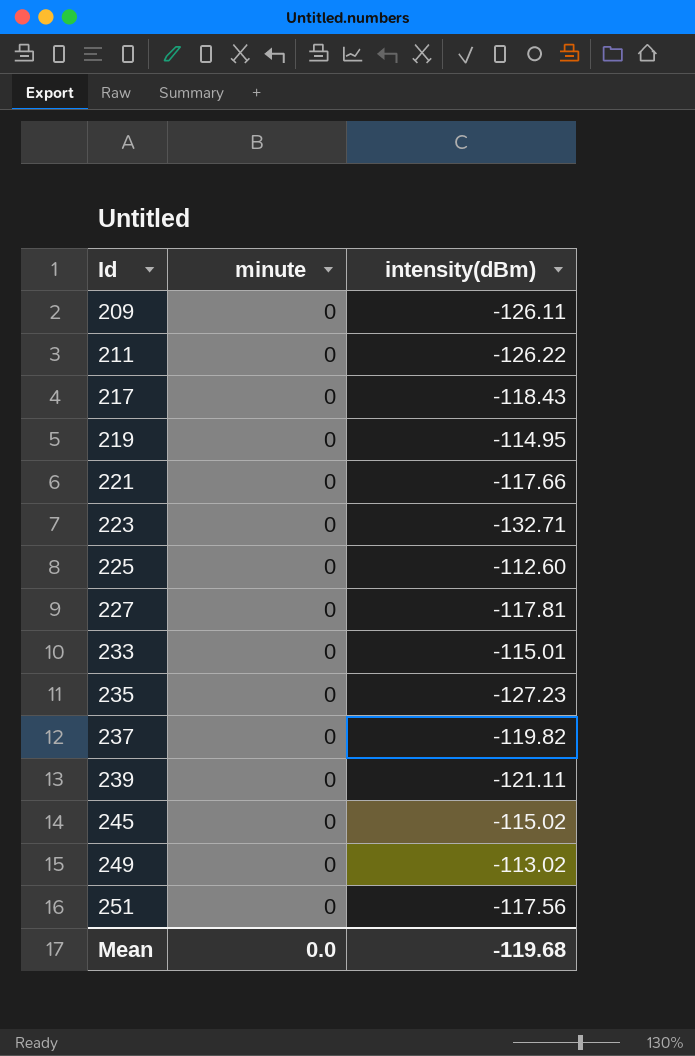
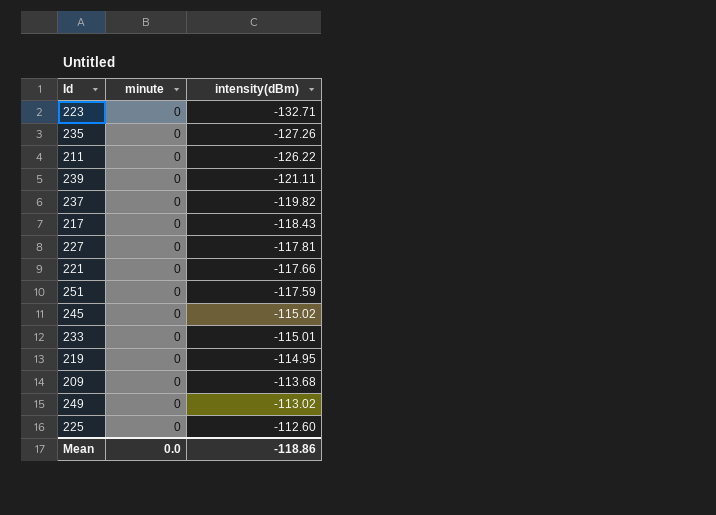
row order: Id ascending -> intensity(dBm) ascending
235 | intensity(dBm): -127.23 -> -127.26
251 | intensity(dBm): -117.56 -> -117.59
209 | intensity(dBm): -126.11 -> -113.68
Mean | intensity(dBm): -119.68 -> -118.86

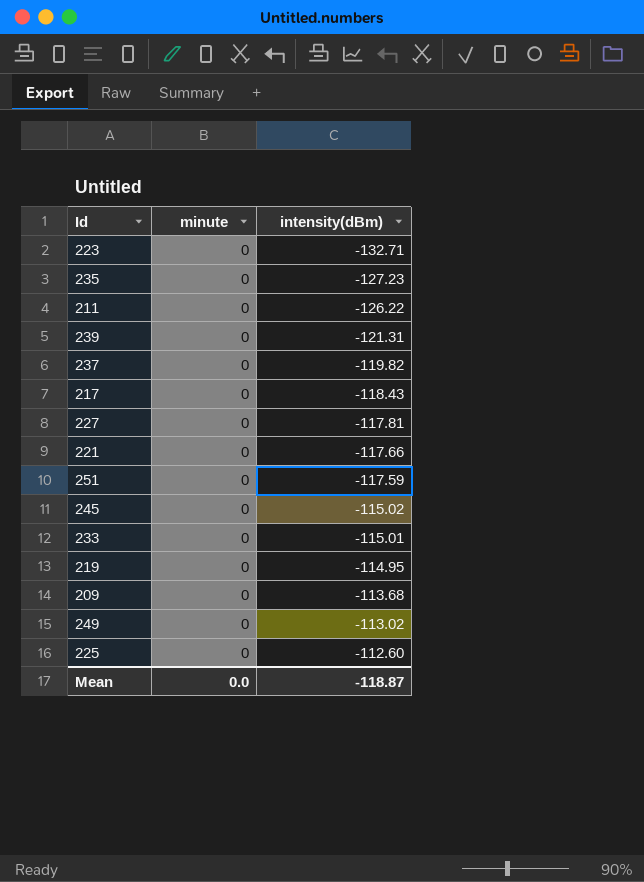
235 | intensity(dBm): -127.26 -> -127.23
239 | intensity(dBm): -121.11 -> -121.31
Mean | intensity(dBm): -118.86 -> -118.87

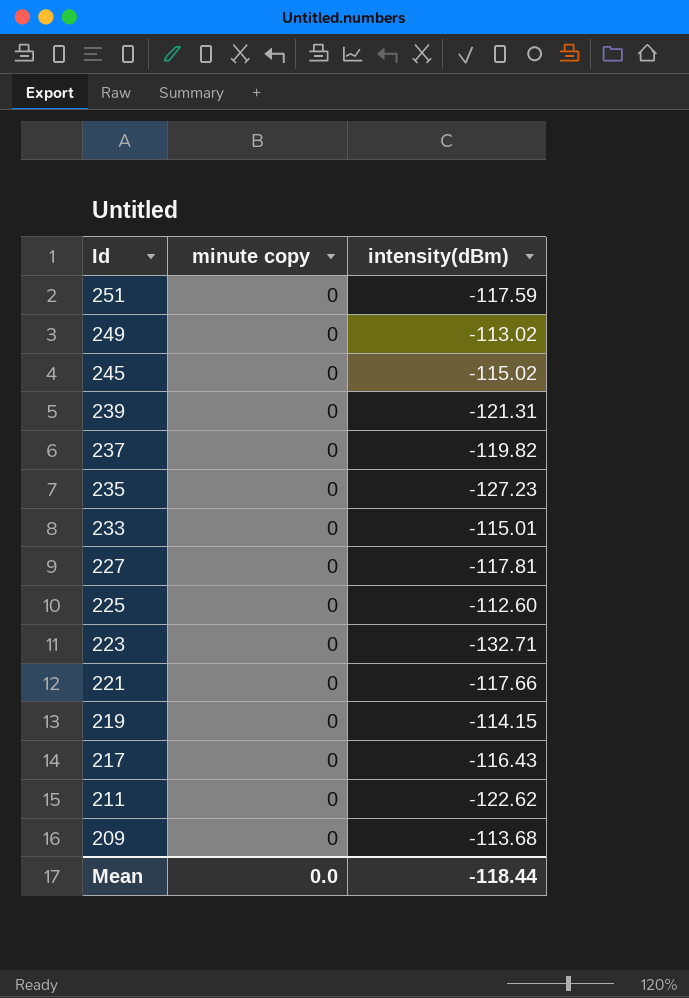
row order: intensity(dBm) ascending -> Id descending
column name: minute -> minute copy
219 | intensity(dBm): -114.95 -> -114.15
217 | intensity(dBm): -118.43 -> -116.43
211 | intensity(dBm): -126.22 -> -122.62
Mean | intensity(dBm): -118.87 -> -118.44

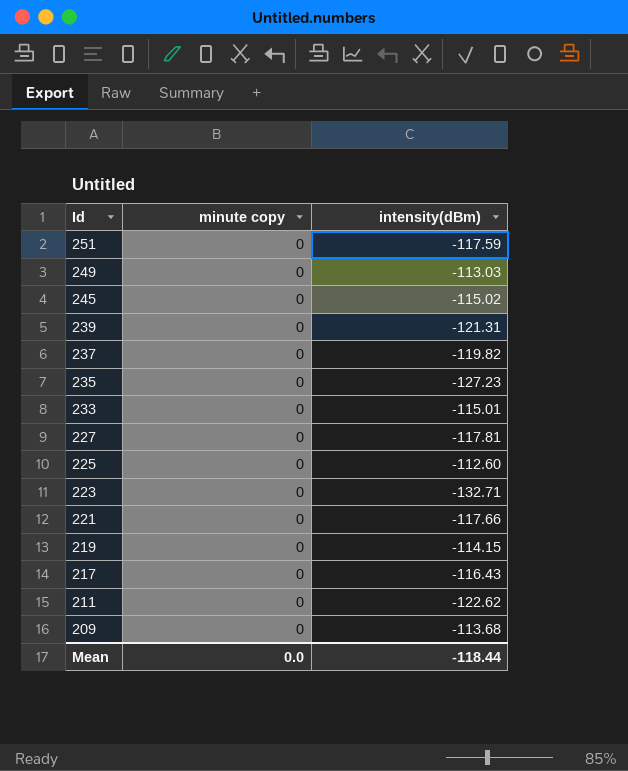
249 | intensity(dBm): -113.02 -> -113.03

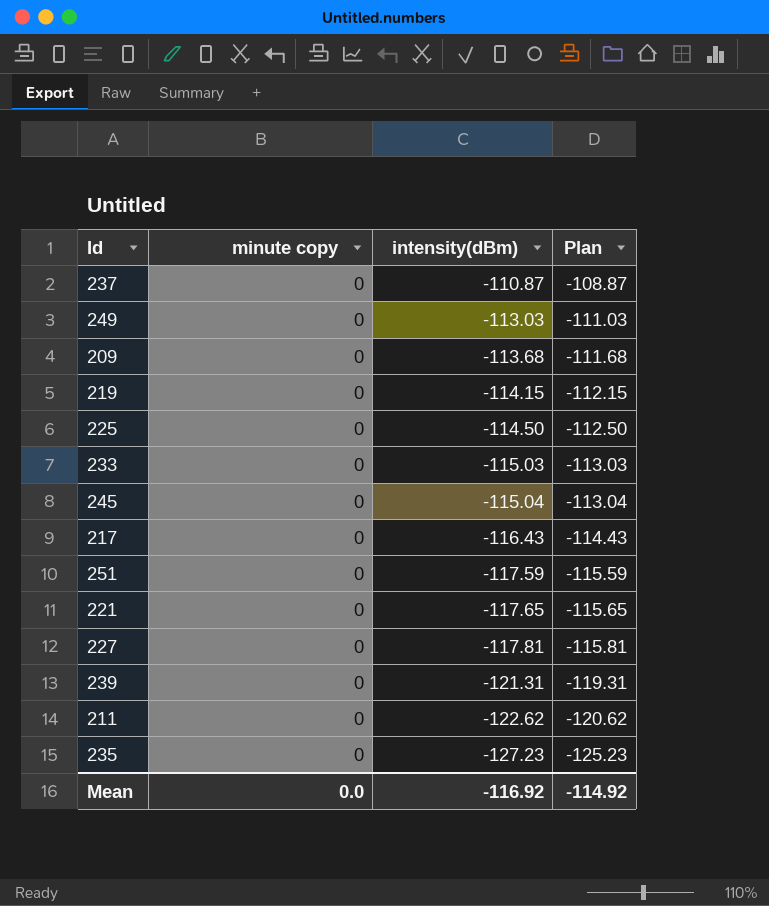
row order: Id descending -> intensity(dBm) descending
column Plan | formula: none -> [intensity(dBm)] + 2
row 223: 0 | -132.71 -> none
237 | intensity(dBm): -119.82 -> -110.87
225 | intensity(dBm): -112.60 -> -114.50
233 | intensity(dBm): -115.01 -> -115.03
245 | intensity(dBm): -115.02 -> -115.04
221 | intensity(dBm): -117.66 -> -117.65
Mean | intensity(dBm): -118.44 -> -116.92

